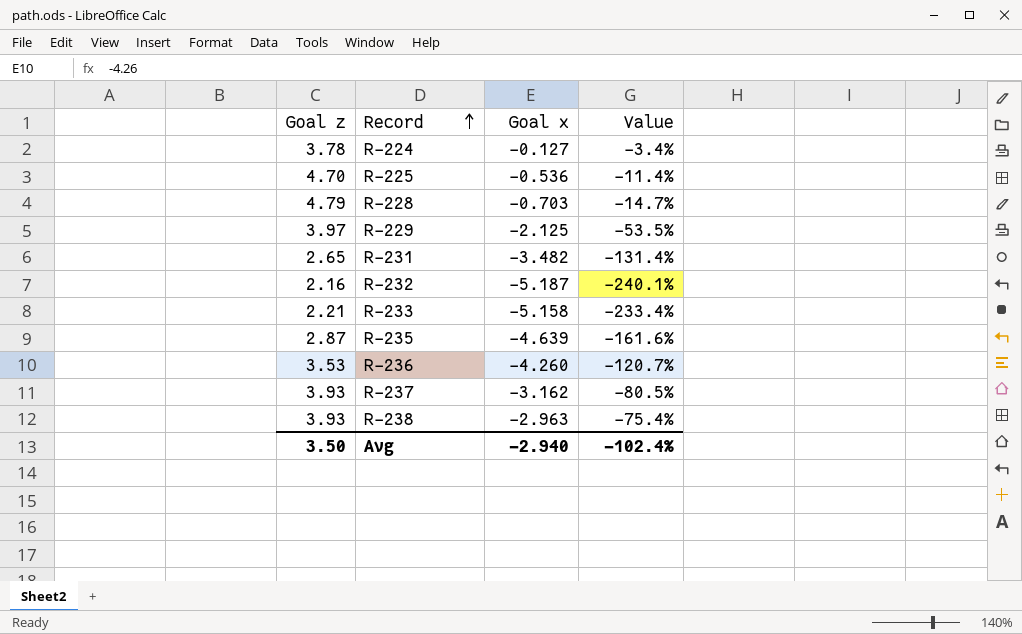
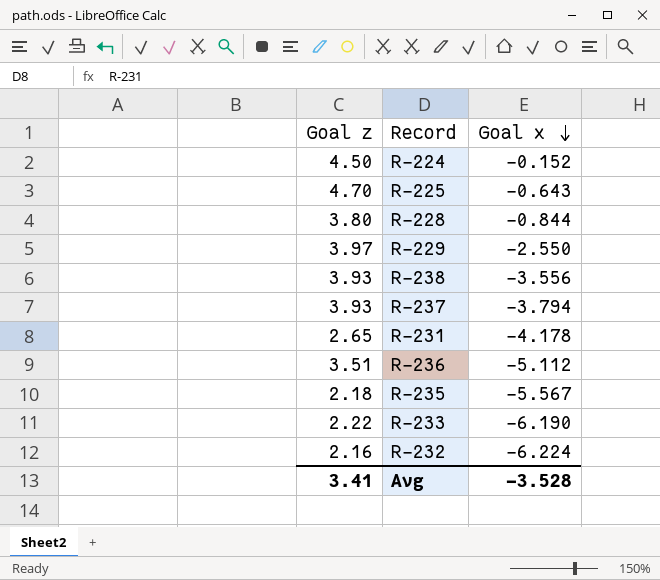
row order: Record ascending -> Goal x descending
column Value | formula: [Goal x] / [Goal z] -> none
R-224 | Goal z: 3.78 -> 4.50
R-224 | Goal x: -0.127 -> -0.152
R-225 | Goal x: -0.536 -> -0.643
R-228 | Goal z: 4.79 -> 3.80
R-228 | Goal x: -0.703 -> -0.844
R-229 | Goal x: -2.125 -> -2.550
R-238 | Goal x: -2.963 -> -3.556
R-237 | Goal x: -3.162 -> -3.794
R-231 | Goal x: -3.482 -> -4.178
R-236 | Goal z: 3.53 -> 3.51
R-236 | Goal x: -4.260 -> -5.112
R-235 | Goal z: 2.87 -> 2.18
R-235 | Goal x: -4.639 -> -5.567
R-233 | Goal z: 2.21 -> 2.22
R-233 | Goal x: -5.158 -> -6.190
R-232 | Goal x: -5.187 -> -6.224
Avg | Goal z: 3.50 -> 3.41
Avg | Goal x: -2.940 -> -3.528

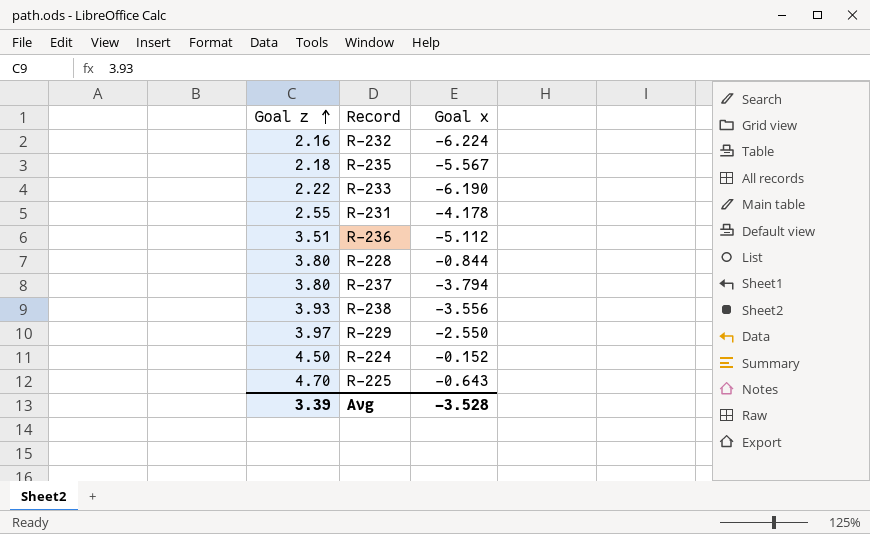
row order: Goal x descending -> Goal z ascending
R-231 | Goal z: 2.65 -> 2.55
R-237 | Goal z: 3.93 -> 3.80
Avg | Goal z: 3.41 -> 3.39

